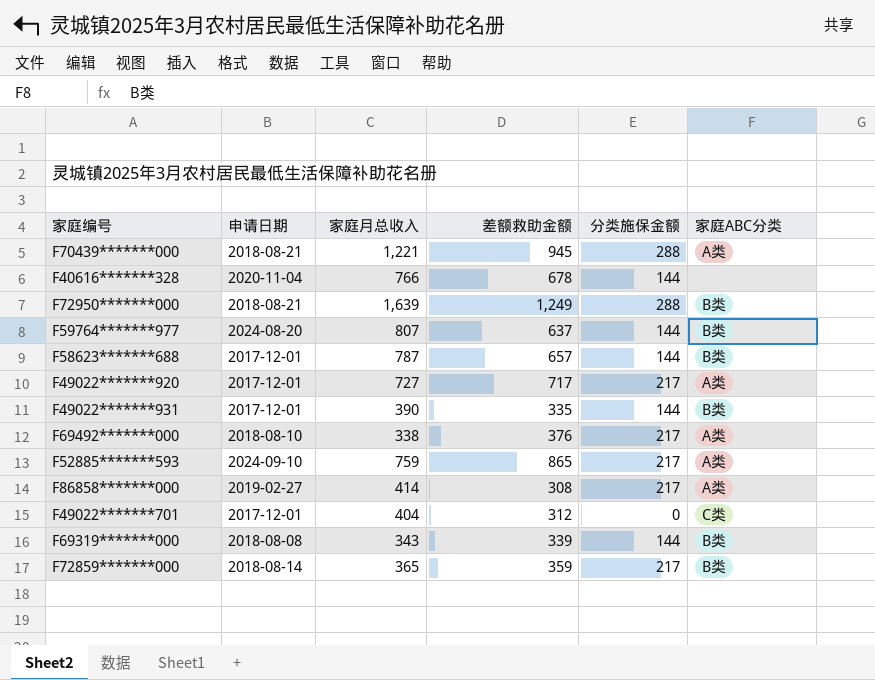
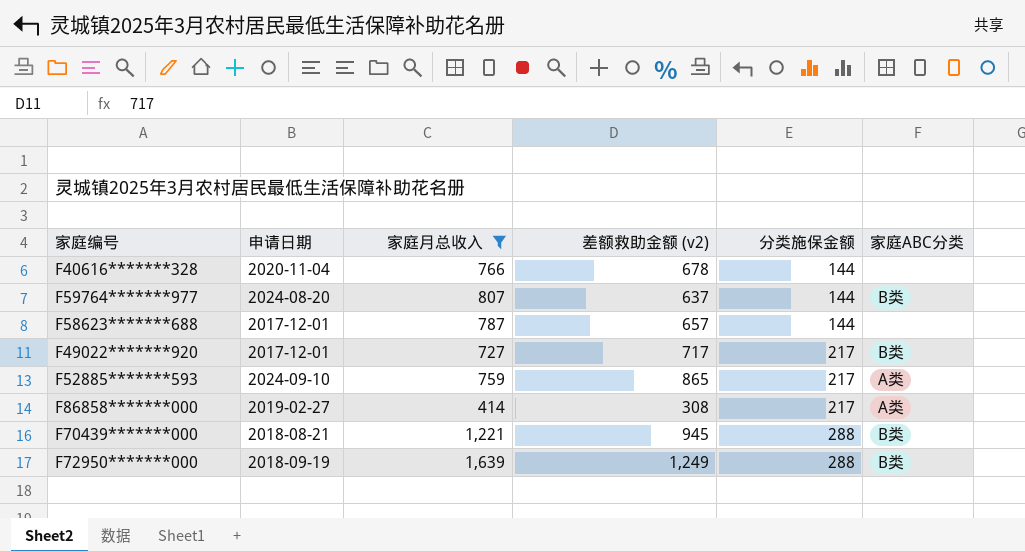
filter: none -> 家庭月总收入 >= 414
row order: none -> 分类施保金额 ascending
column name: 差额救助金额 -> 差额救助金额 (v2)
F58623*******688 | 家庭ABC分类: B类 -> none
F49022*******920 | 家庭ABC分类: A类 -> B类
F70439*******000 | 家庭ABC分类: A类 -> B类
F72950*******000 | 申请日期: 2018-08-21 -> 2018-09-19

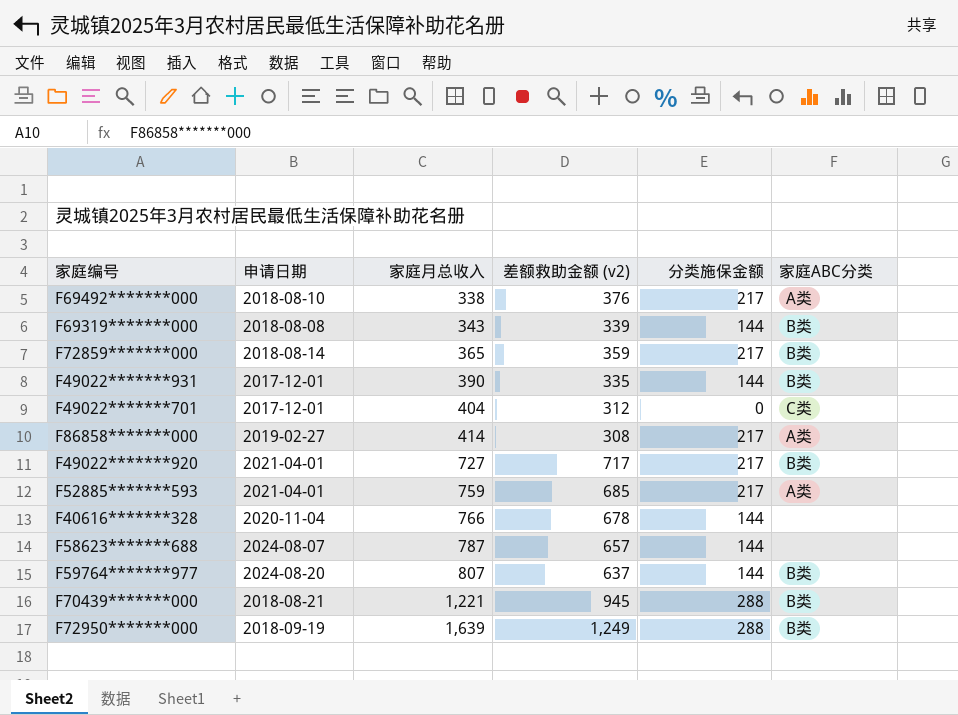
filter: 家庭月总收入 >= 414 -> none
row order: 分类施保金额 ascending -> 家庭月总收入 ascending
F49022*******920 | 申请日期: 2017-12-01 -> 2021-04-01
F52885*******593 | 申请日期: 2024-09-10 -> 2021-04-01
F52885*******593 | 差额救助金额 (v2): 865 -> 685
F58623*******688 | 申请日期: 2017-12-01 -> 2024-08-07

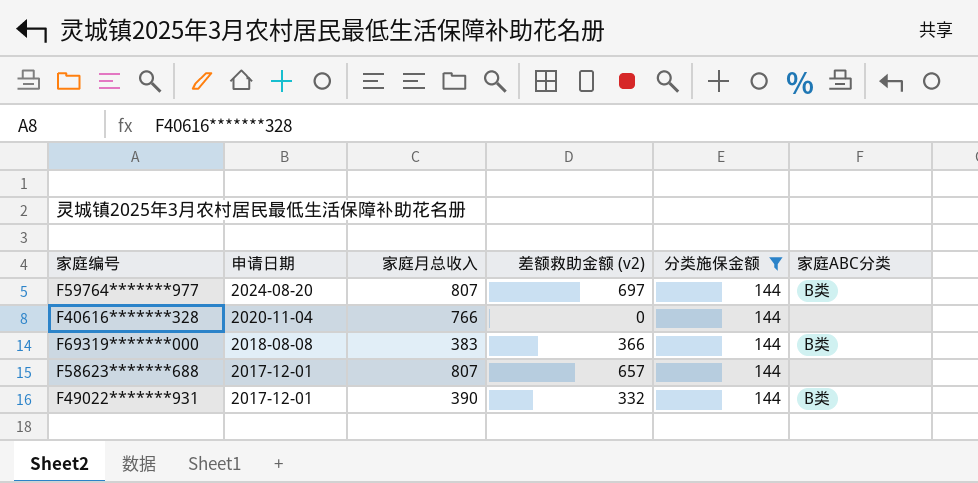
filter: none -> 分类施保金额 = 144
row order: 家庭月总收入 ascending -> 申请日期 descending
F59764*******977 | 差额救助金额 (v2): 637 -> 697
F40616*******328 | 差额救助金额 (v2): 678 -> 0
F69319*******000 | 家庭月总收入: 343 -> 383
F69319*******000 | 差额救助金额 (v2): 339 -> 366
F58623*******688 | 申请日期: 2024-08-07 -> 2017-12-01
F58623*******688 | 家庭月总收入: 787 -> 807
F49022*******931 | 差额救助金额 (v2): 335 -> 332

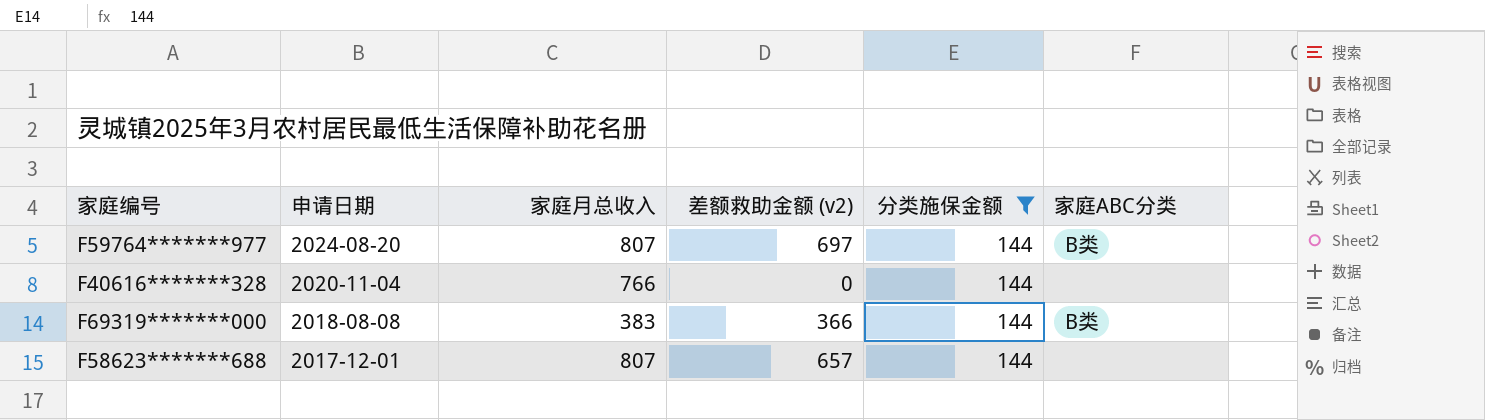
row F49022*******931: 2017-12-01 | 390 | 332 | 144 | B类 -> none

